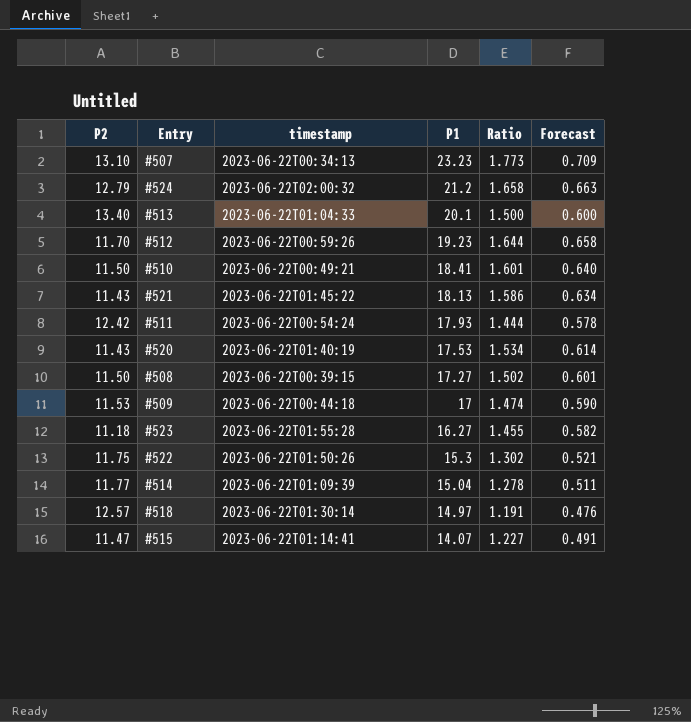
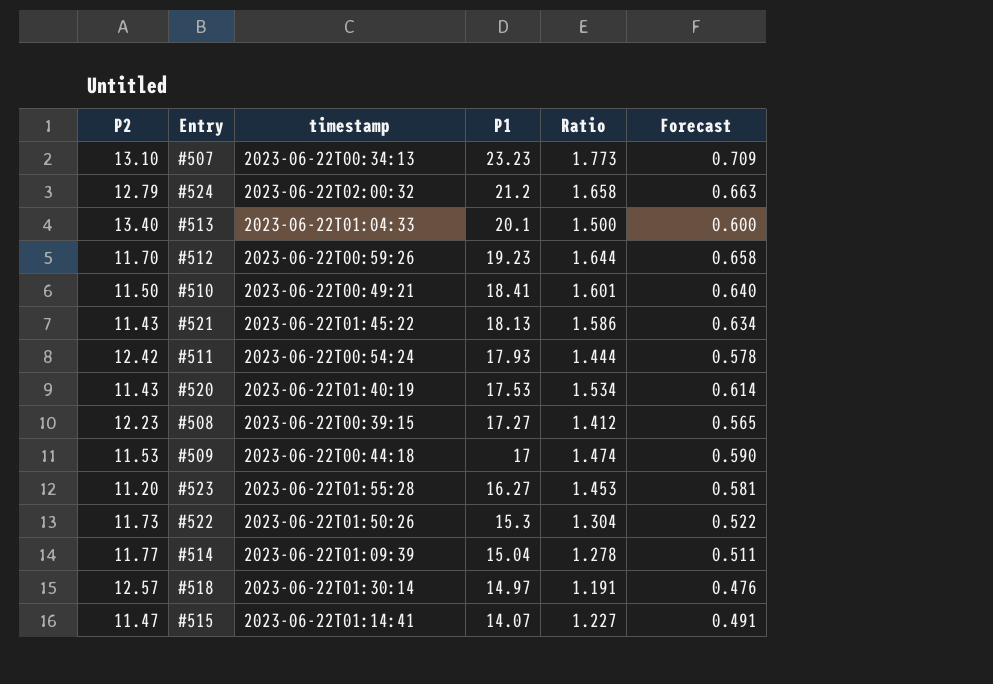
#508 | P2: 11.50 -> 12.23
#508 | Ratio: 1.502 -> 1.412
#508 | Forecast: 0.601 -> 0.565
#523 | P2: 11.18 -> 11.20
#523 | Ratio: 1.455 -> 1.453
#523 | Forecast: 0.582 -> 0.581
#522 | P2: 11.75 -> 11.73
#522 | Ratio: 1.302 -> 1.304
#522 | Forecast: 0.521 -> 0.522

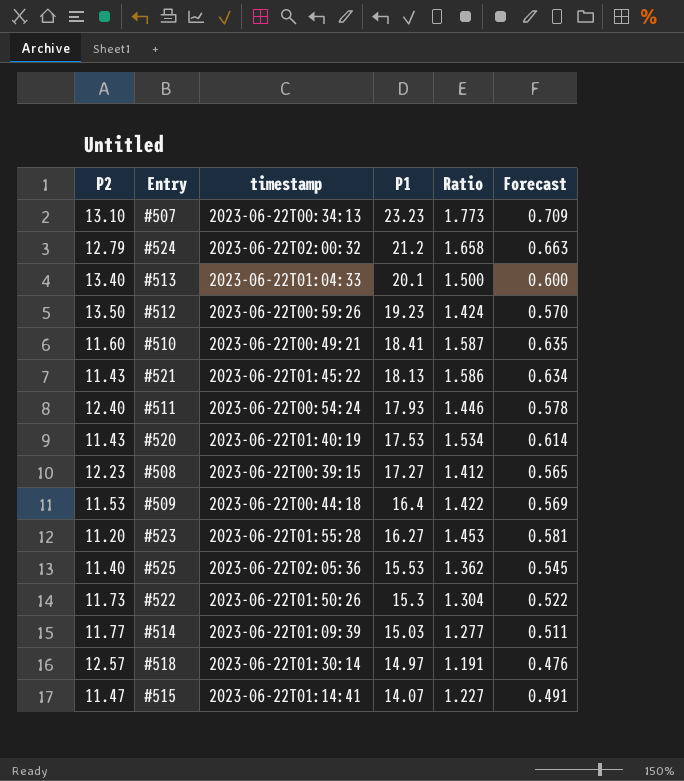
#512 | P2: 11.70 -> 13.50
#512 | Ratio: 1.644 -> 1.424
#512 | Forecast: 0.658 -> 0.570
#510 | P2: 11.50 -> 11.60
#510 | Ratio: 1.601 -> 1.587
#510 | Forecast: 0.640 -> 0.635
#511 | P2: 12.42 -> 12.40
#511 | Ratio: 1.444 -> 1.446
#509 | P1: 17 -> 16.4
#509 | Ratio: 1.474 -> 1.422
#509 | Forecast: 0.590 -> 0.569
row #525: none -> 11.40 | 2023-06-22T02:05:36 | 15.53 | 1.362 | 0.545
#514 | P1: 15.04 -> 15.03
#514 | Ratio: 1.278 -> 1.277

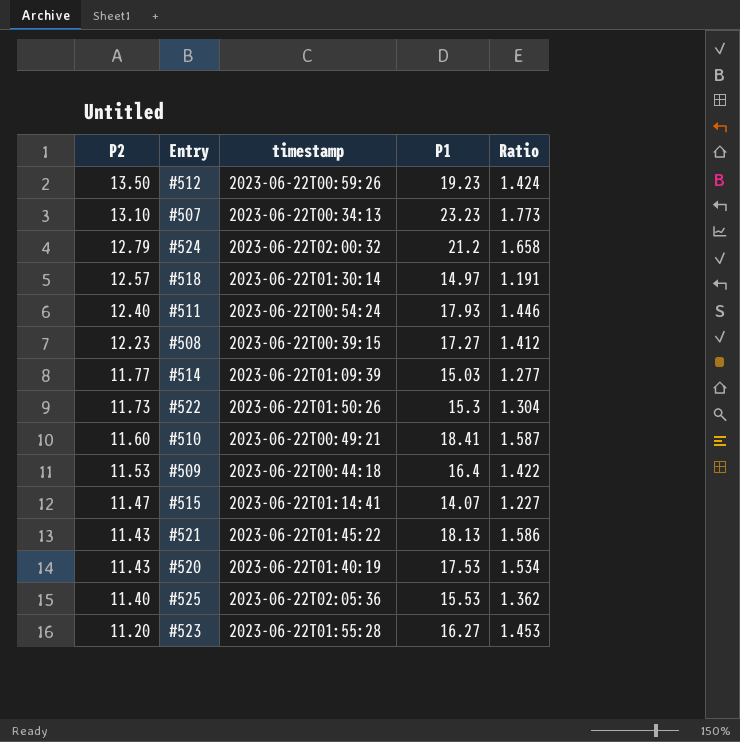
row order: P1 descending -> P2 descending
column Forecast | formula: [Ratio] * 0.4 -> none
row #513: 13.40 | 2023-06-22T01:04:33 | 20.1 | 1.500 | 0.600 -> none

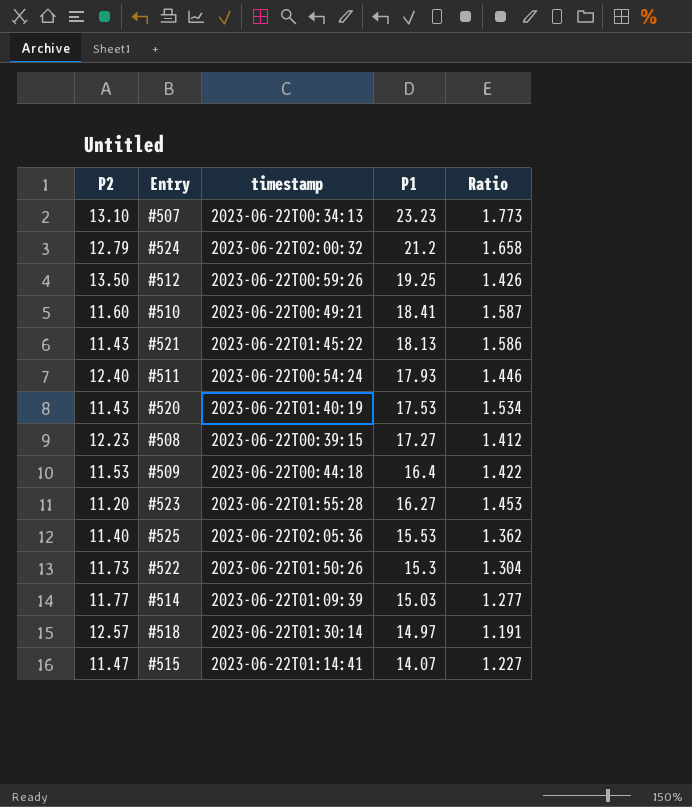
row order: P2 descending -> P1 descending
#512 | P1: 19.23 -> 19.25
#512 | Ratio: 1.424 -> 1.426

